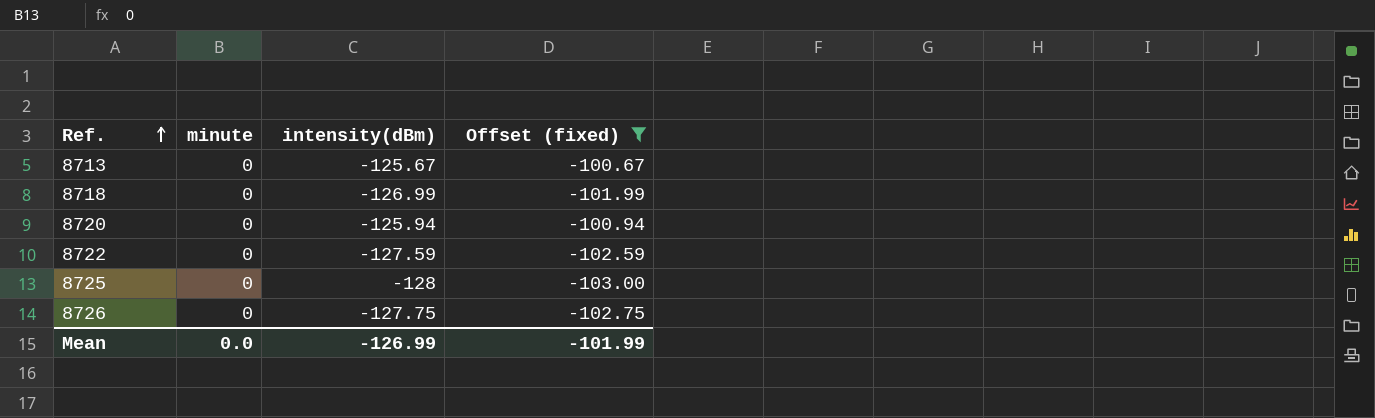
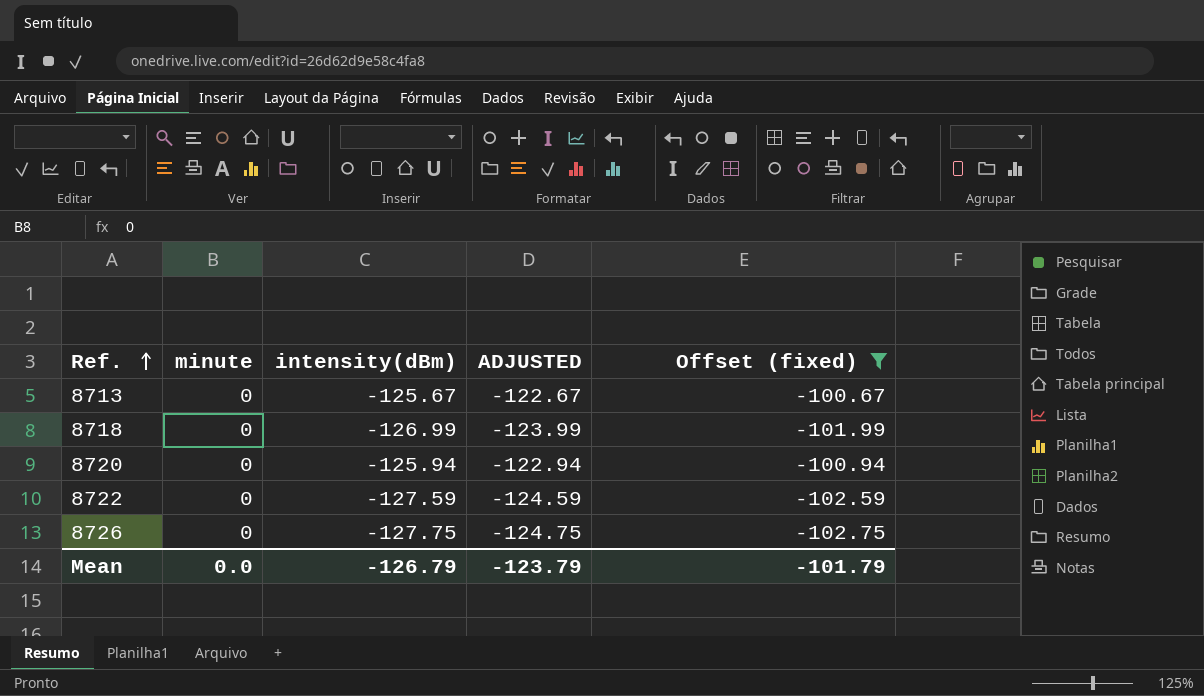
column ADJUSTED | formula: none -> [intensity(dBm)] + 3
row 8725: 0 | -128 | -103.00 -> none
Mean | intensity(dBm): -126.99 -> -126.79
Mean | Offset (fixed): -101.99 -> -101.79

